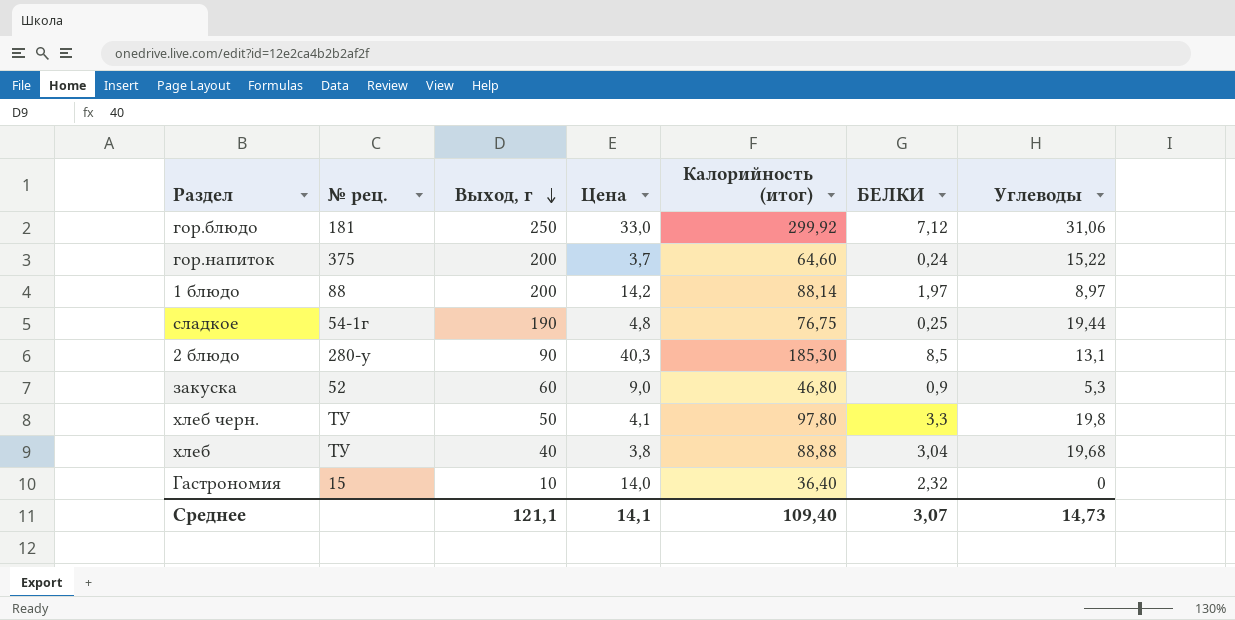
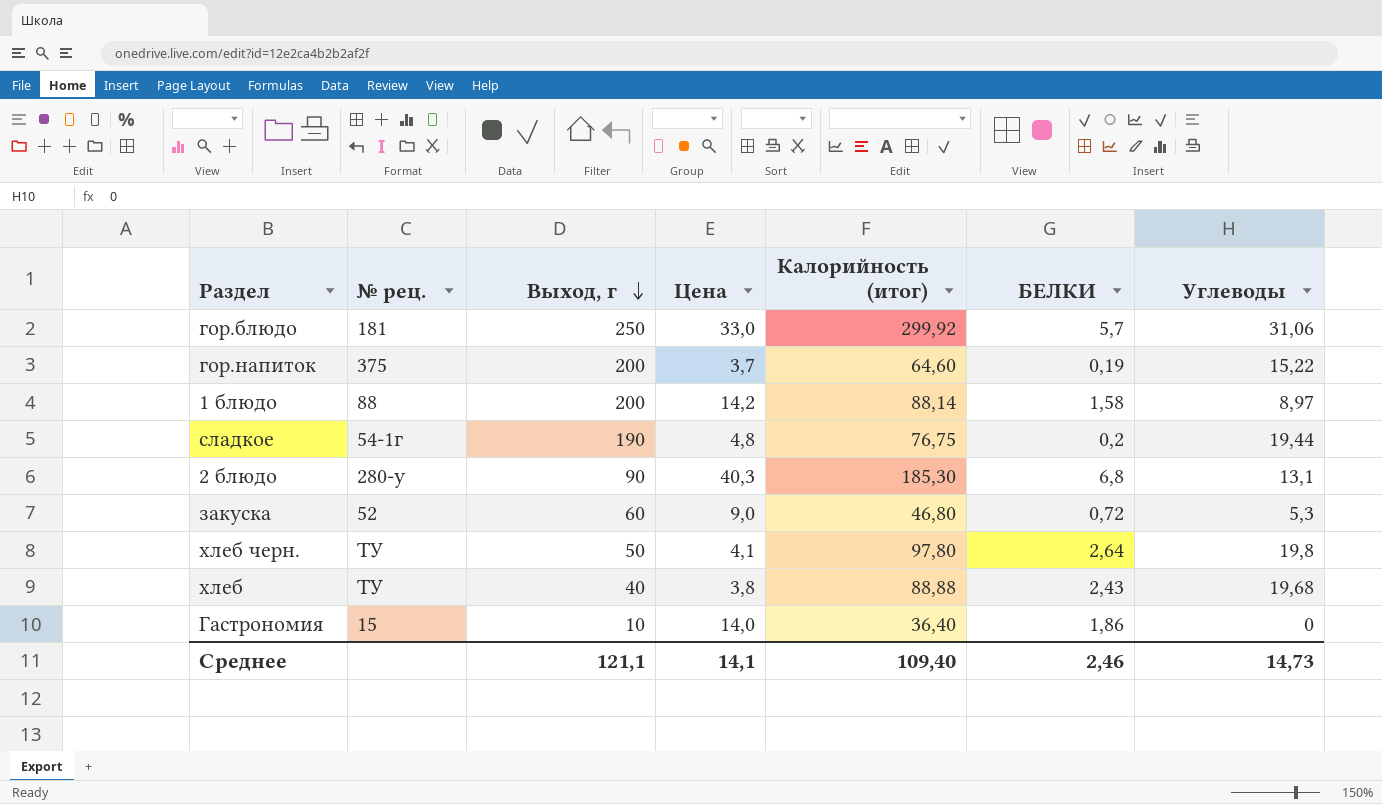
гор.блюдо | БЕЛКИ: 7,12 -> 5,7
гор.напиток | БЕЛКИ: 0,24 -> 0,19
1 блюдо | БЕЛКИ: 1,97 -> 1,58
сладкое | БЕЛКИ: 0,25 -> 0,2
2 блюдо | БЕЛКИ: 8,5 -> 6,8
закуска | БЕЛКИ: 0,9 -> 0,72
хлеб черн. | БЕЛКИ: 3,3 -> 2,64
хлеб | БЕЛКИ: 3,04 -> 2,43
Гастрономия | БЕЛКИ: 2,32 -> 1,86
Среднее | БЕЛКИ: 3,07 -> 2,46

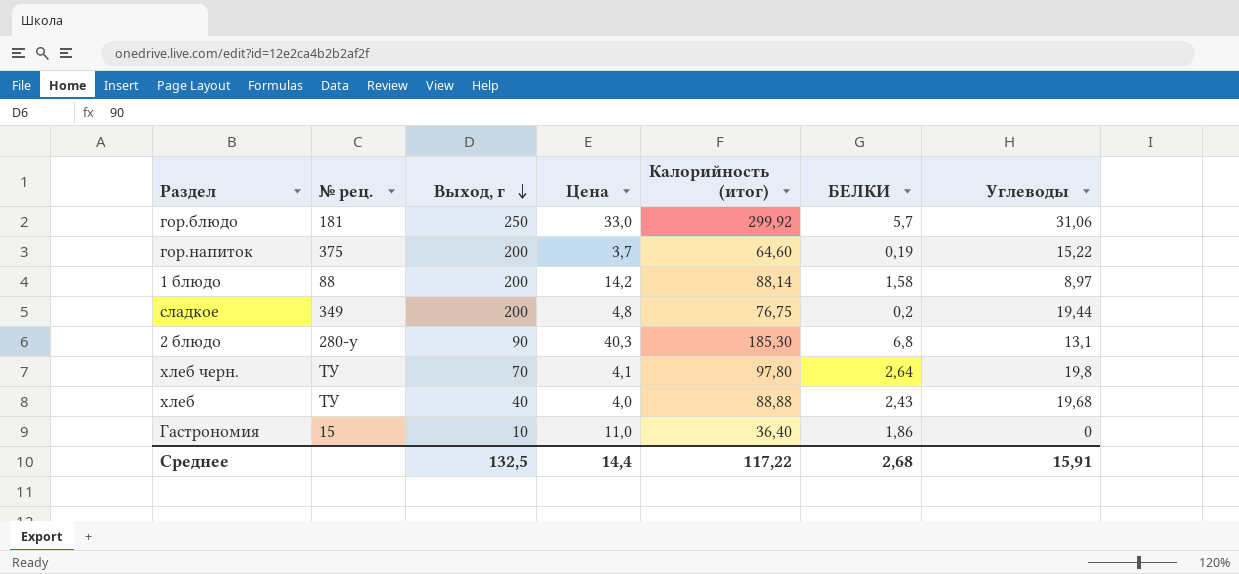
row закуска: 52 | 60 | 9,0 | 46,80 | 0,72 | 5,3 -> none
сладкое | № рец.: 54-1г -> 349
сладкое | Выход, г: 190 -> 200
хлеб черн. | Выход, г: 50 -> 70
хлеб | Цена: 3,8 -> 4,0
Гастрономия | Цена: 14,0 -> 11,0
Среднее | Выход, г: 121,1 -> 132,5
Среднее | Цена: 14,1 -> 14,4
Среднее | Калорийность (итог): 109,40 -> 117,22
Среднее | БЕЛКИ: 2,46 -> 2,68
Среднее | Углеводы: 14,73 -> 15,91

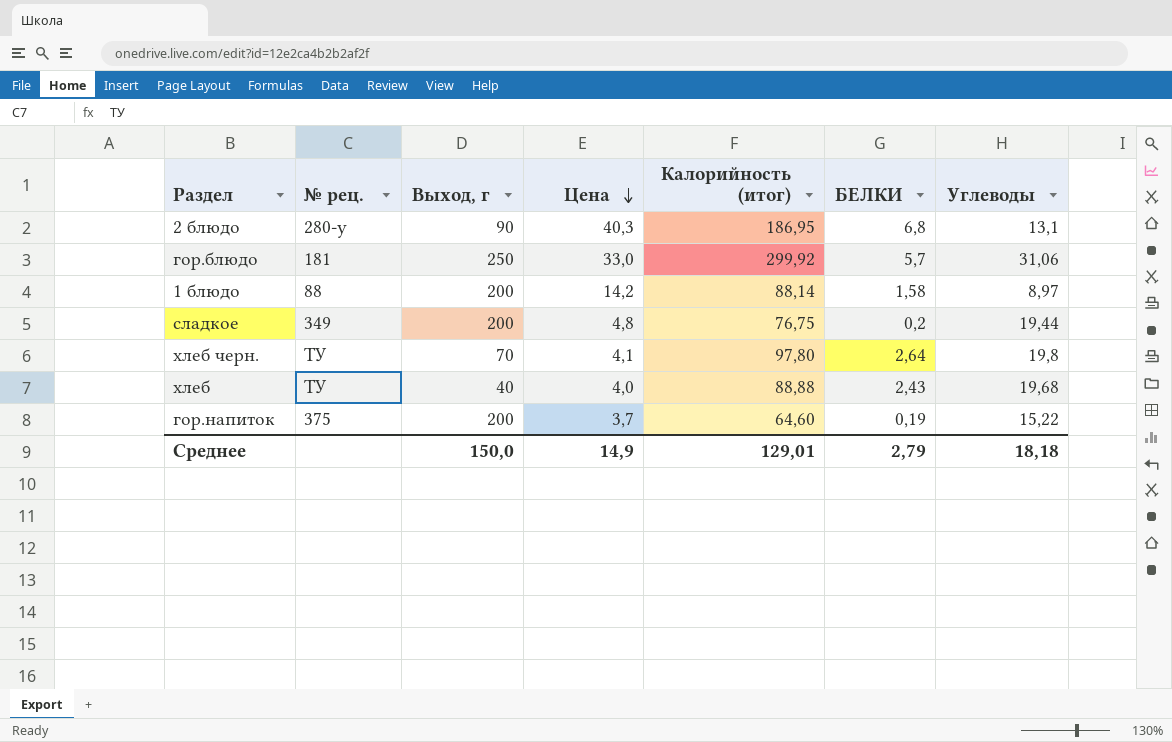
row order: Выход, г descending -> Цена descending
row Гастрономия: 15 | 10 | 11,0 | 36,40 | 1,86 | 0 -> none
2 блюдо | Калорийность (итог): 185,30 -> 186,95
Среднее | Выход, г: 132,5 -> 150,0
Среднее | Цена: 14,4 -> 14,9
Среднее | Калорийность (итог): 117,22 -> 129,01
Среднее | БЕЛКИ: 2,68 -> 2,79
Среднее | Углеводы: 15,91 -> 18,18

